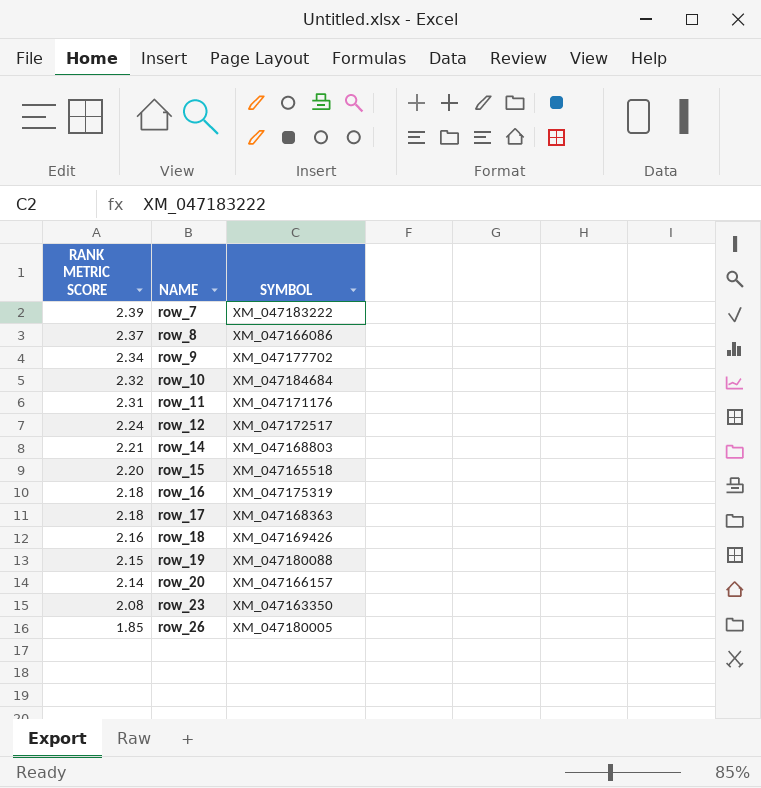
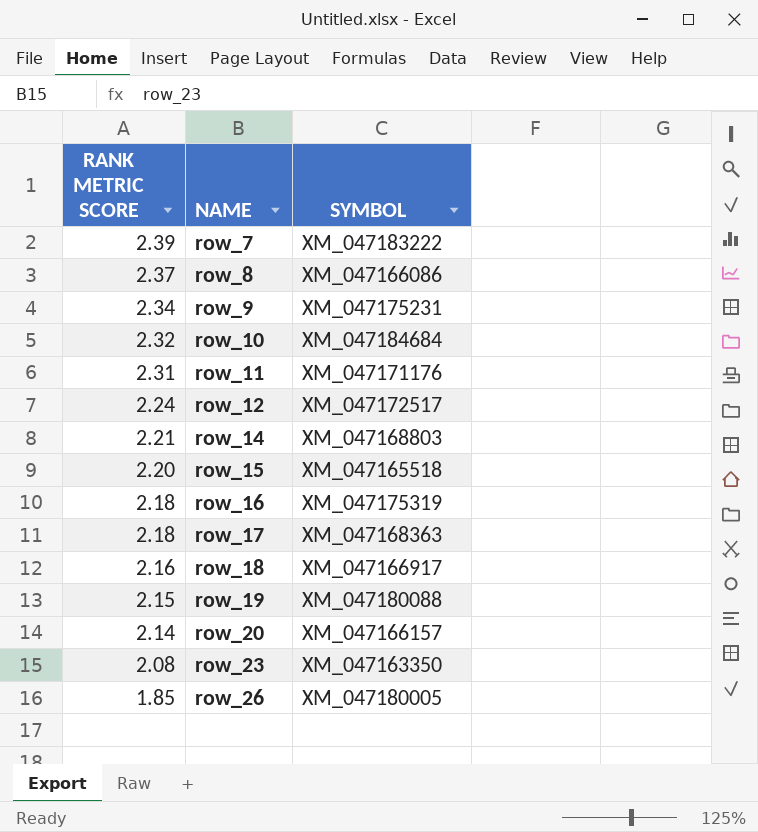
row_9 | SYMBOL: XM_047177702 -> XM_047175231
row_18 | SYMBOL: XM_047169426 -> XM_047166917

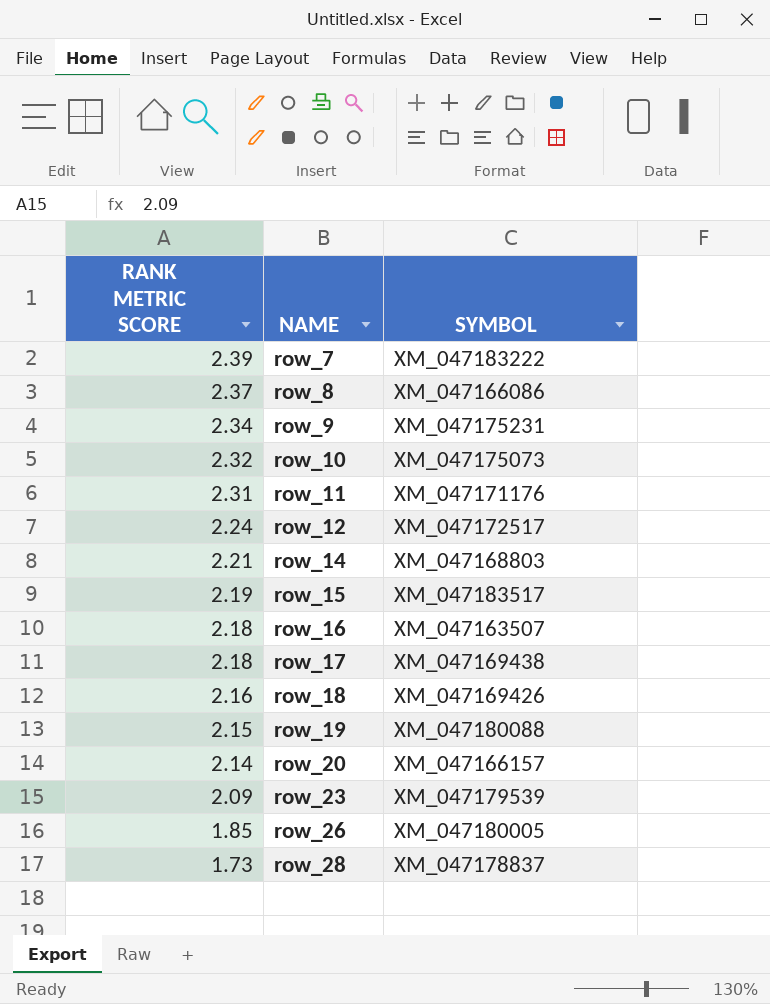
row_10 | SYMBOL: XM_047184684 -> XM_047175073
row_15 | RANK METRIC SCORE: 2.20 -> 2.19
row_15 | SYMBOL: XM_047165518 -> XM_047183517
row_16 | SYMBOL: XM_047175319 -> XM_047163507
row_17 | SYMBOL: XM_047168363 -> XM_047169438
row_18 | SYMBOL: XM_047166917 -> XM_047169426
row_23 | RANK METRIC SCORE: 2.08 -> 2.09
row_23 | SYMBOL: XM_047163350 -> XM_047179539
row row_28: none -> 1.73 | XM_047178837

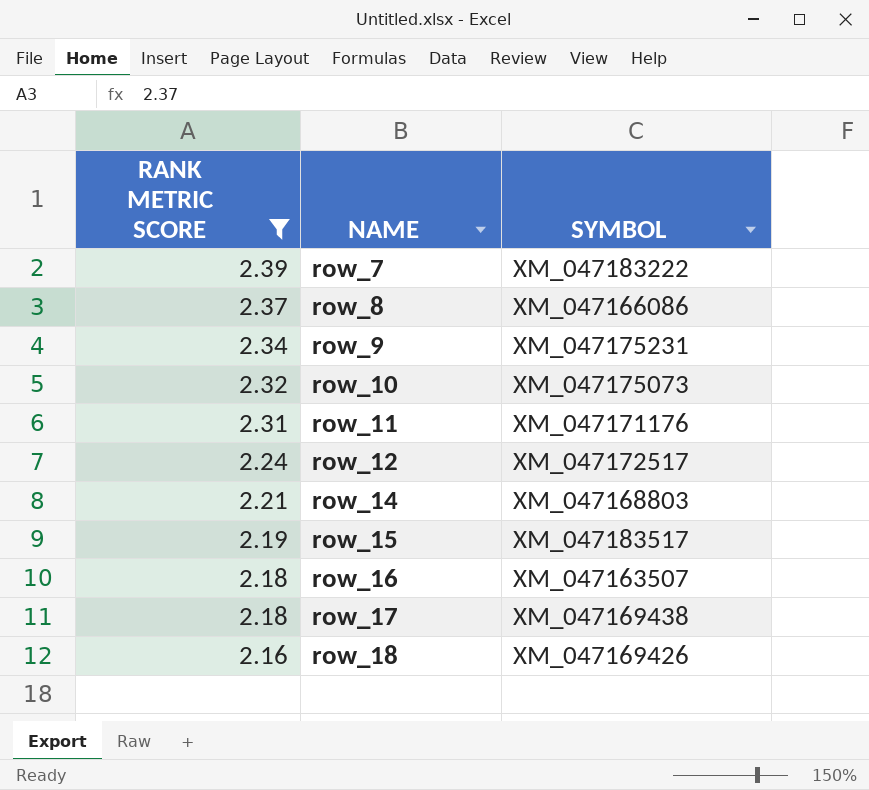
filter: none -> RANK METRIC SCORE >= 2.16

